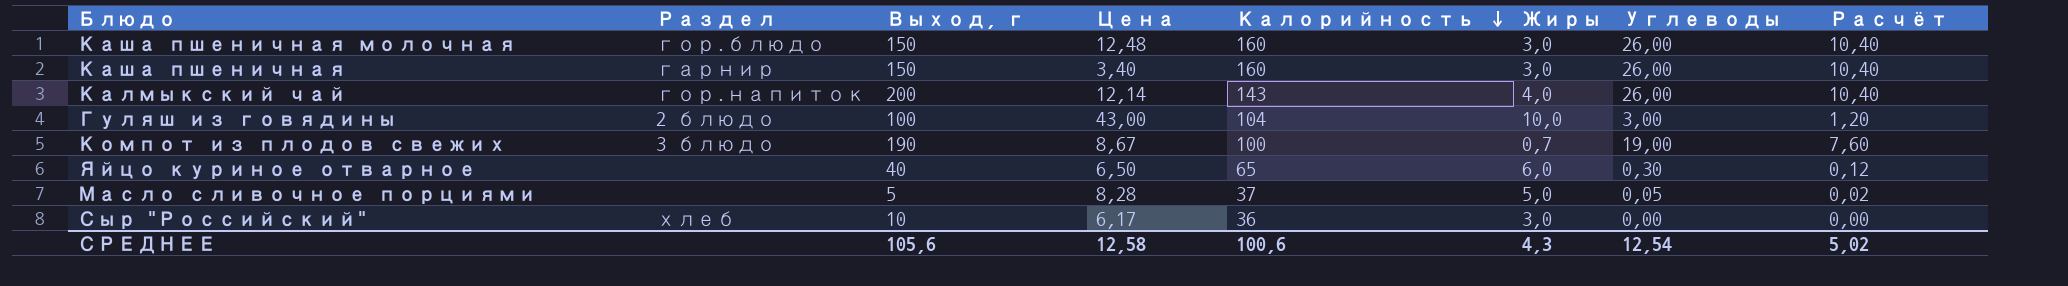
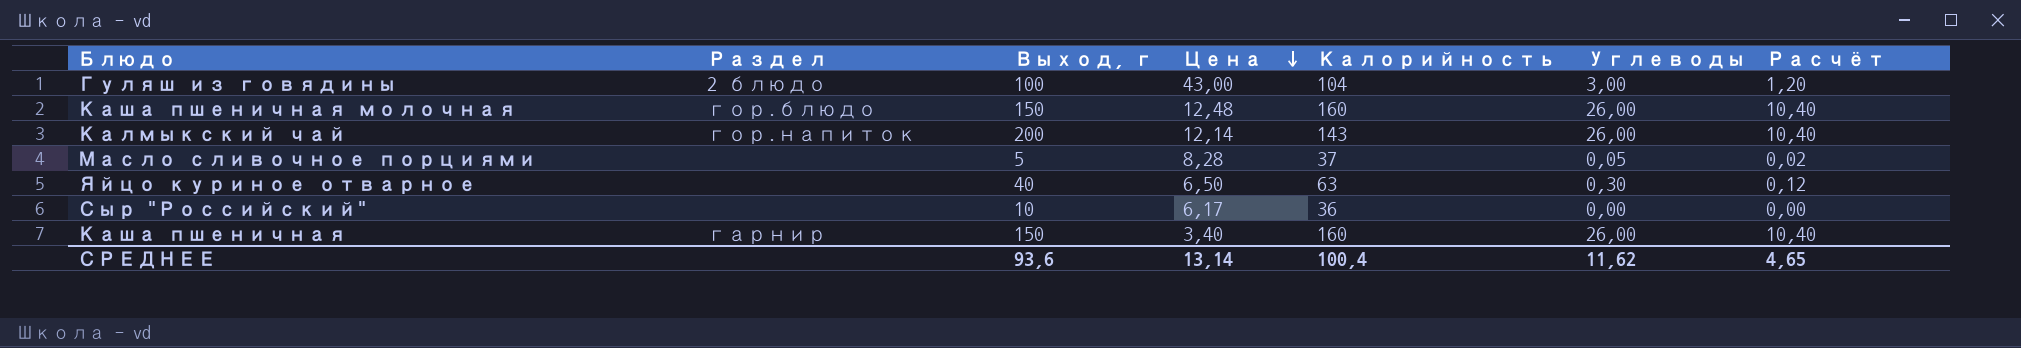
row order: Калорийность descending -> Цена descending
column Жиры | position: 6 -> none
row Компот из плодов свежих: 3 блюдо | 190 | 8,67 | 100 | 0,7 | 19,00 | 7,60 -> none
Яйцо куриное отварное | Калорийность: 65 -> 63
Сыр "Российский" | Раздел: хлеб -> none
СРЕДНЕЕ | Выход, г: 105,6 -> 93,6
СРЕДНЕЕ | Цена: 12,58 -> 13,14
СРЕДНЕЕ | Калорийность: 100,6 -> 100,4
СРЕДНЕЕ | Углеводы: 12,54 -> 11,62
СРЕДНЕЕ | Расчёт: 5,02 -> 4,65

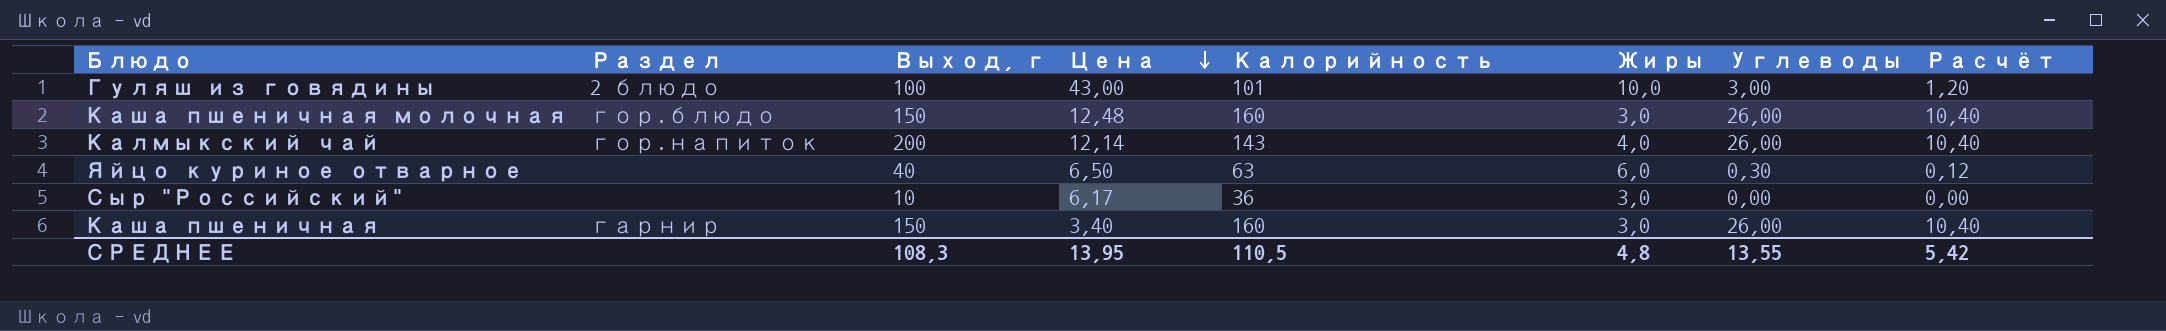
column Жиры | position: none -> 6
row Масло сливочное порциями: none | 5 | 8,28 | 37 | 0,05 | 0,02 -> none
Гуляш из говядины | Калорийность: 104 -> 101
СРЕДНЕЕ | Выход, г: 93,6 -> 108,3
СРЕДНЕЕ | Цена: 13,14 -> 13,95
СРЕДНЕЕ | Калорийность: 100,4 -> 110,5
СРЕДНЕЕ | Углеводы: 11,62 -> 13,55
СРЕДНЕЕ | Расчёт: 4,65 -> 5,42

